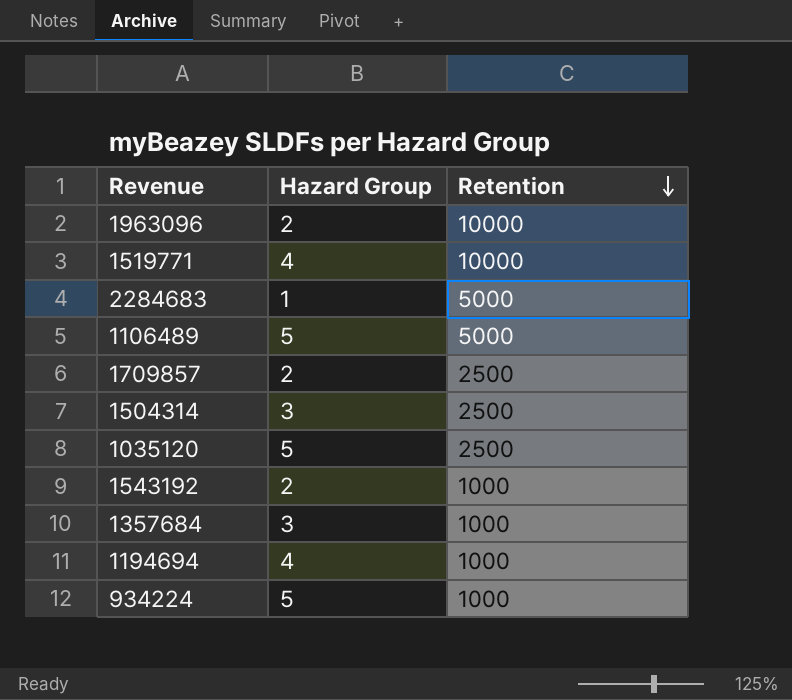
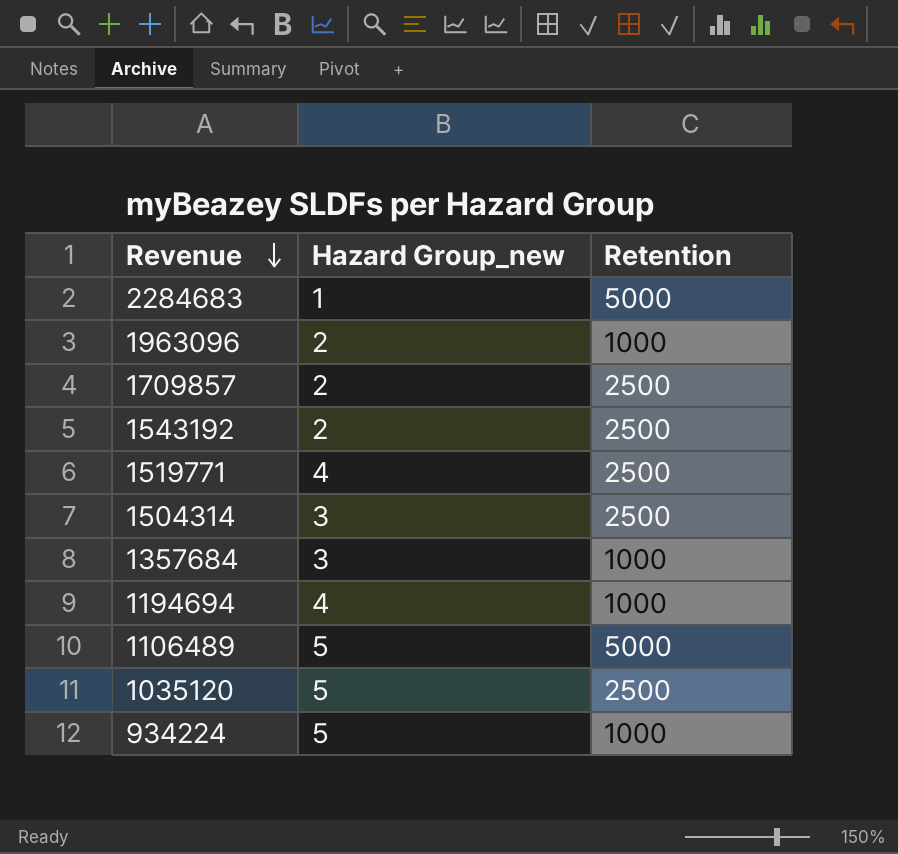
row order: Retention descending -> Revenue descending
column name: Hazard Group -> Hazard Group_new
1963096 | Retention: 10000 -> 1000
1543192 | Retention: 1000 -> 2500
1519771 | Retention: 10000 -> 2500

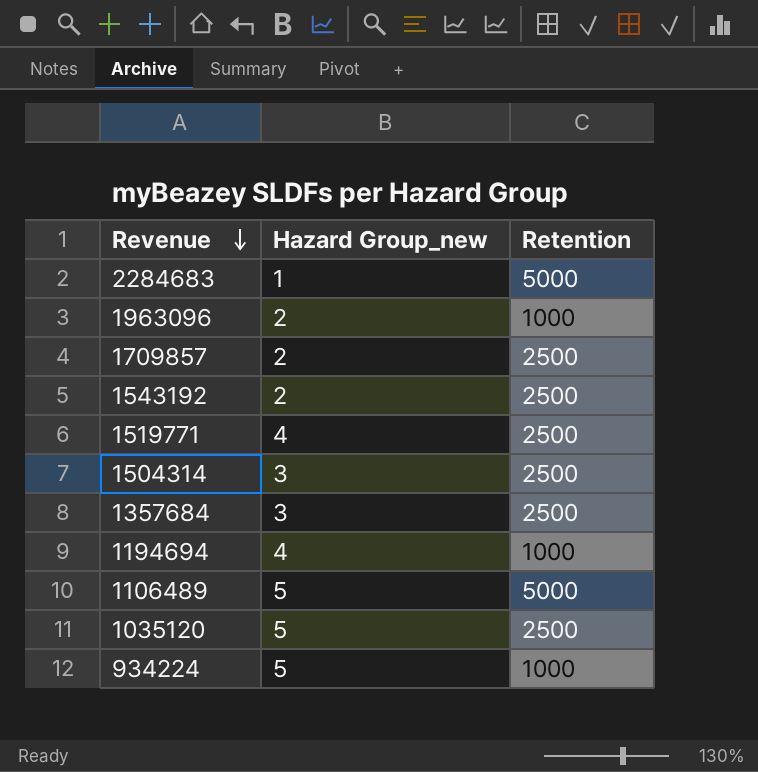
1357684 | Retention: 1000 -> 2500

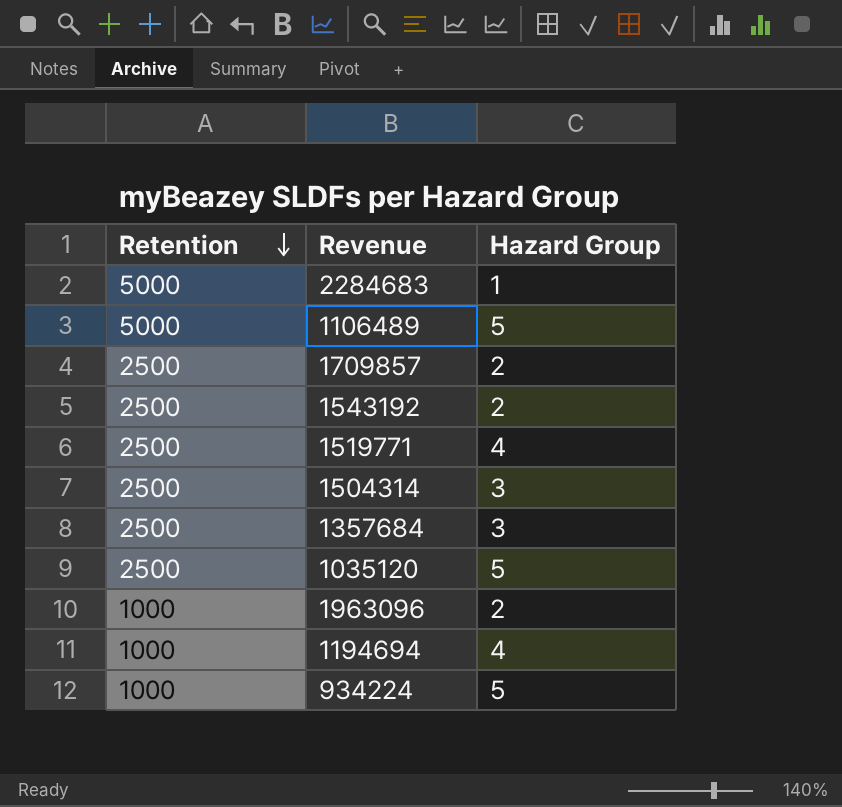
row order: Revenue descending -> Retention descending
column Retention | position: 3 -> 1
column name: Hazard Group_new -> Hazard Group

